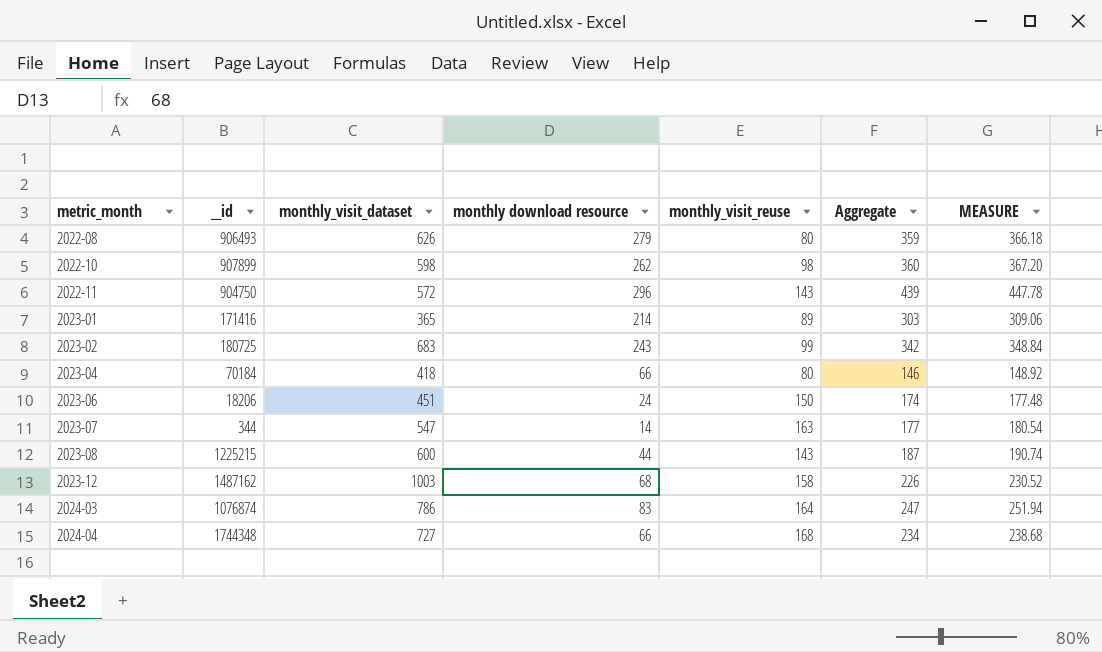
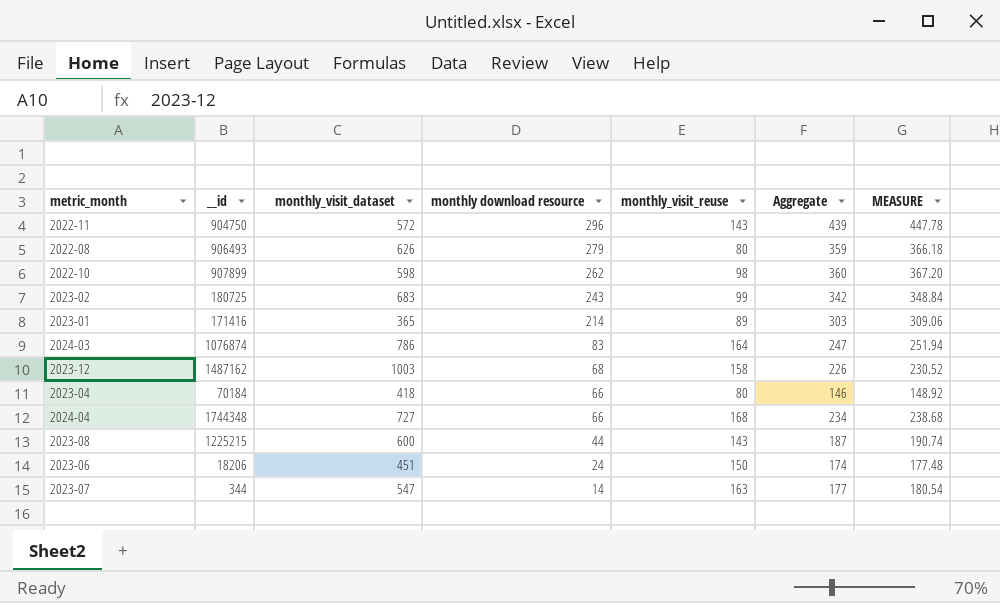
row order: metric_month ascending -> monthly download resource descending

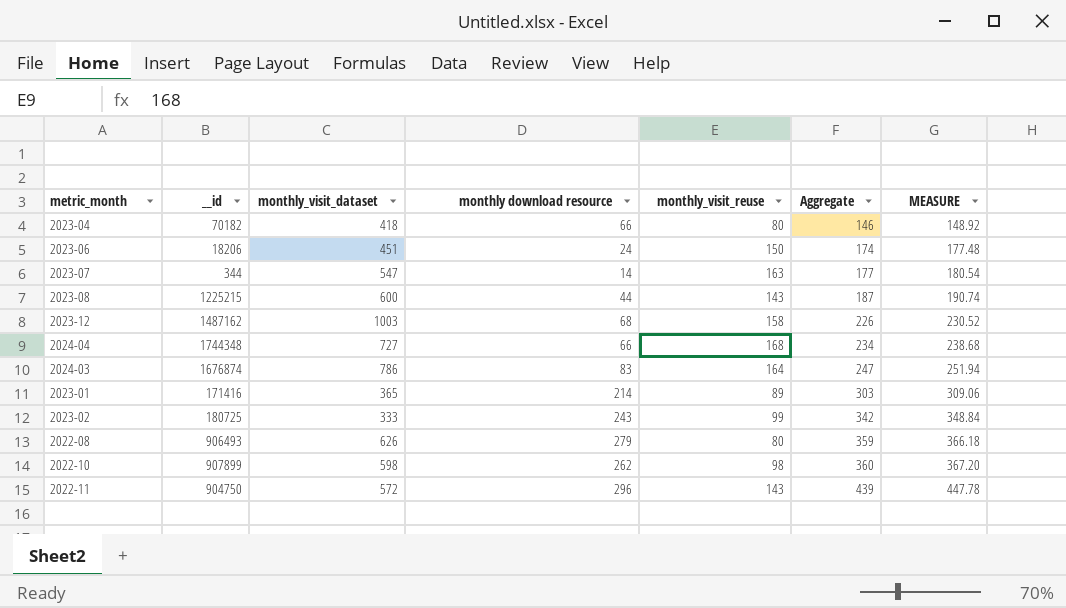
row order: monthly download resource descending -> Aggregate ascending
2023-04 | __id: 70184 -> 70182
2024-03 | __id: 1076874 -> 1676874
2023-02 | monthly_visit_dataset: 683 -> 333

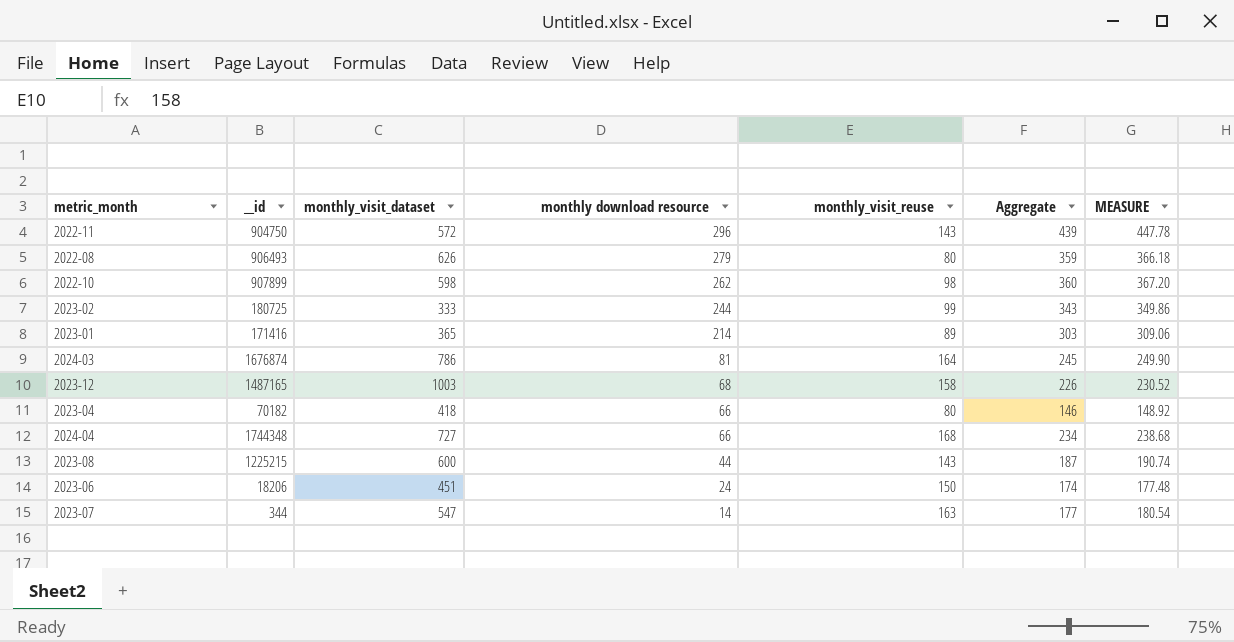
row order: Aggregate ascending -> monthly download resource descending
2023-02 | monthly download resource: 243 -> 244
2023-02 | Aggregate: 342 -> 343
2023-02 | MEASURE: 348.84 -> 349.86
2024-03 | monthly download resource: 83 -> 81
2024-03 | Aggregate: 247 -> 245
2024-03 | MEASURE: 251.94 -> 249.90
2023-12 | __id: 1487162 -> 1487165

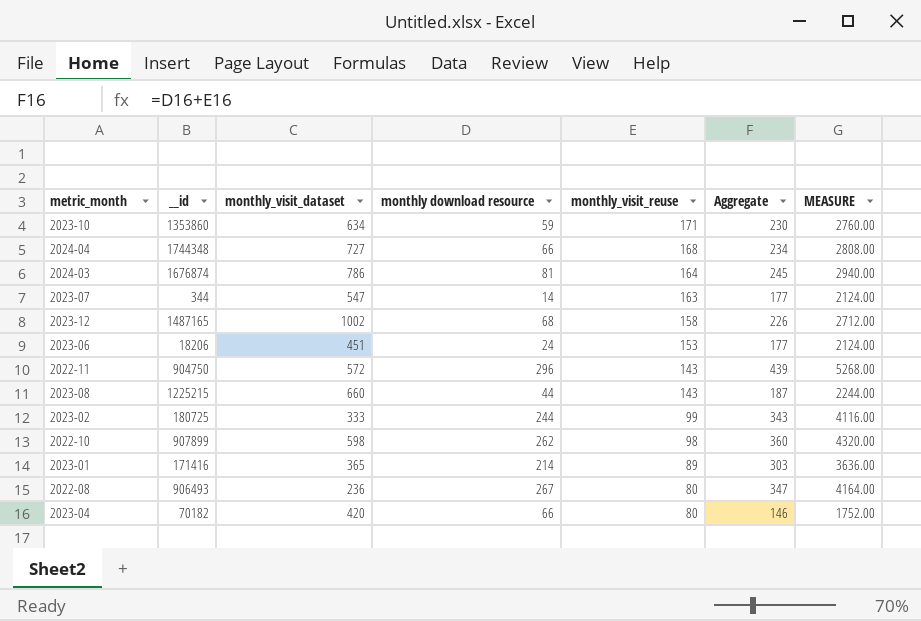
row order: monthly download resource descending -> monthly_visit_reuse descending
column MEASURE | formula: [Aggregate] * 1.02 -> [Aggregate] * 12
row 2023-10: none -> 1353860 | 634 | 59 | 171 | 230 | 2760.00
2023-12 | monthly_visit_dataset: 1003 -> 1002
2023-06 | monthly_visit_reuse: 150 -> 153
2023-06 | Aggregate: 174 -> 177
2023-08 | monthly_visit_dataset: 600 -> 660
2022-08 | monthly_visit_dataset: 626 -> 236
2022-08 | monthly download resource: 279 -> 267
2022-08 | Aggregate: 359 -> 347
2023-04 | monthly_visit_dataset: 418 -> 420

